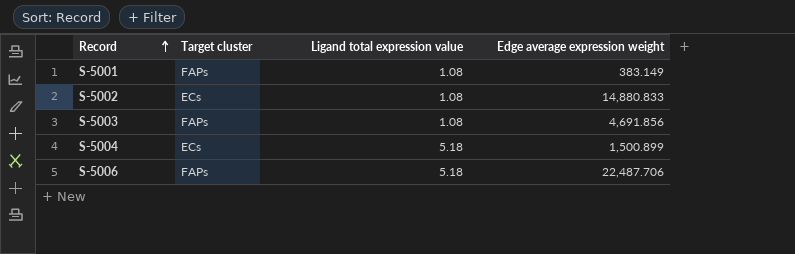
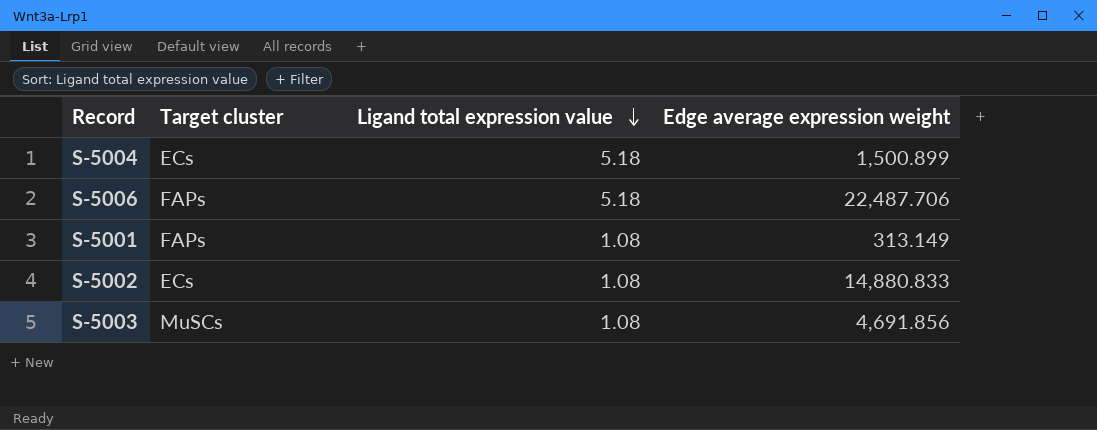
row order: Record ascending -> Ligand total expression value descending
S-5001 | Edge average expression weight: 383.149 -> 313.149
S-5003 | Target cluster: FAPs -> MuSCs

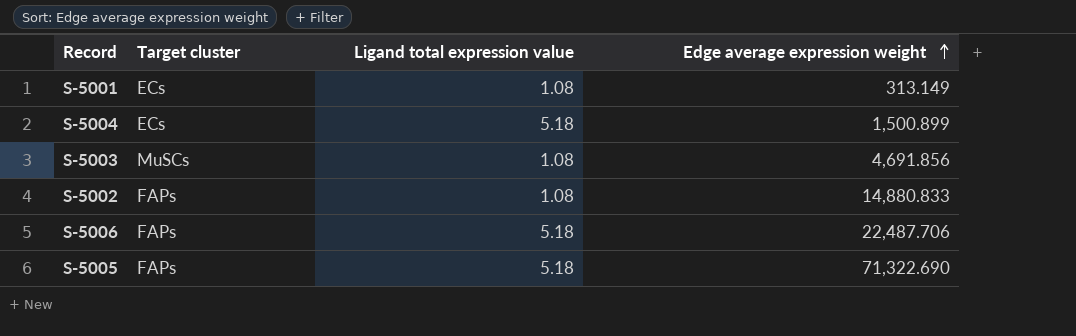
row order: Ligand total expression value descending -> Edge average expression weight ascending
S-5001 | Target cluster: FAPs -> ECs
S-5002 | Target cluster: ECs -> FAPs
row S-5005: none -> FAPs | 5.18 | 71,322.690

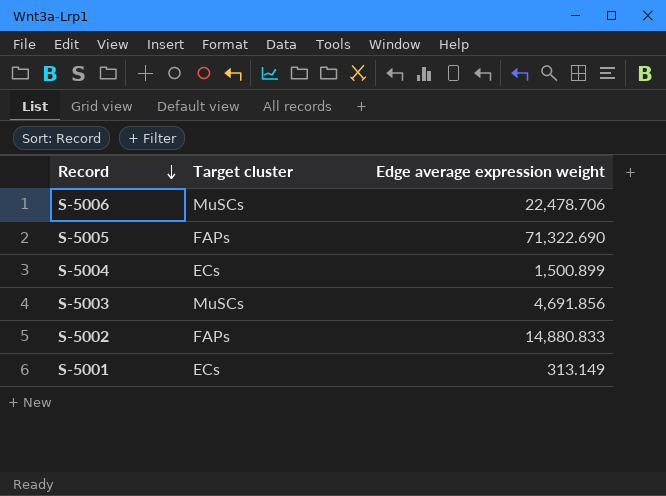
row order: Edge average expression weight ascending -> Record descending
column Ligand total expression value | position: 3 -> none
S-5006 | Target cluster: FAPs -> MuSCs
S-5006 | Edge average expression weight: 22,487.706 -> 22,478.706

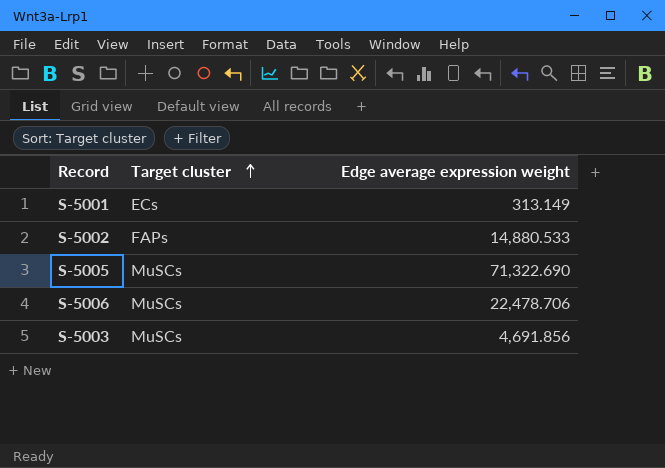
row order: Record descending -> Target cluster ascending
row S-5004: ECs | 1,500.899 -> none
S-5002 | Edge average expression weight: 14,880.833 -> 14,880.533
S-5005 | Target cluster: FAPs -> MuSCs

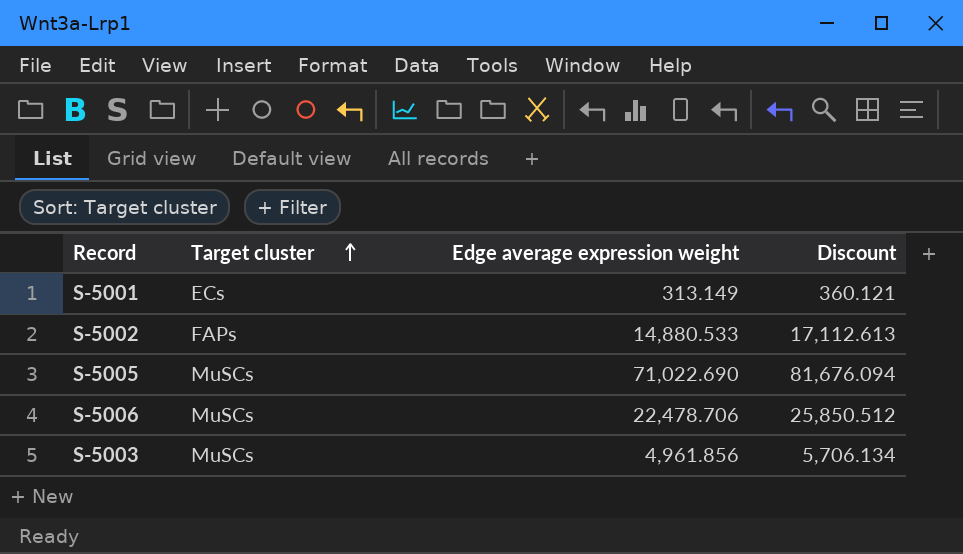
column Discount | formula: none -> [Edge average expression weight] * 1.15
S-5005 | Edge average expression weight: 71,322.690 -> 71,022.690
S-5003 | Edge average expression weight: 4,691.856 -> 4,961.856

